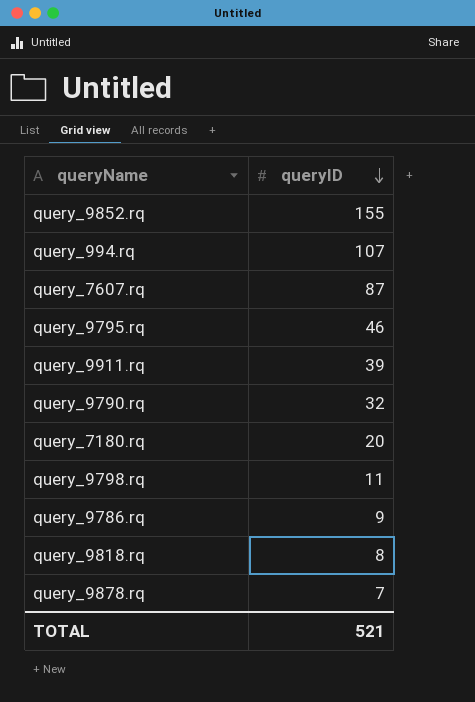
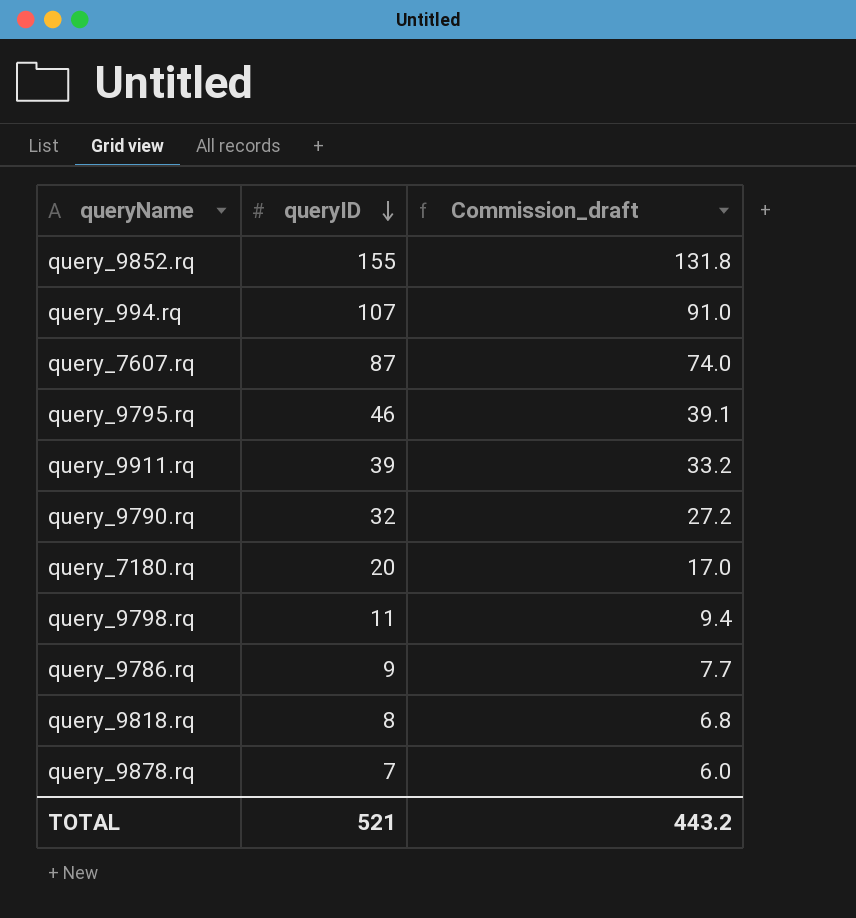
column Commission_draft | formula: none -> [queryID] * 0.85

